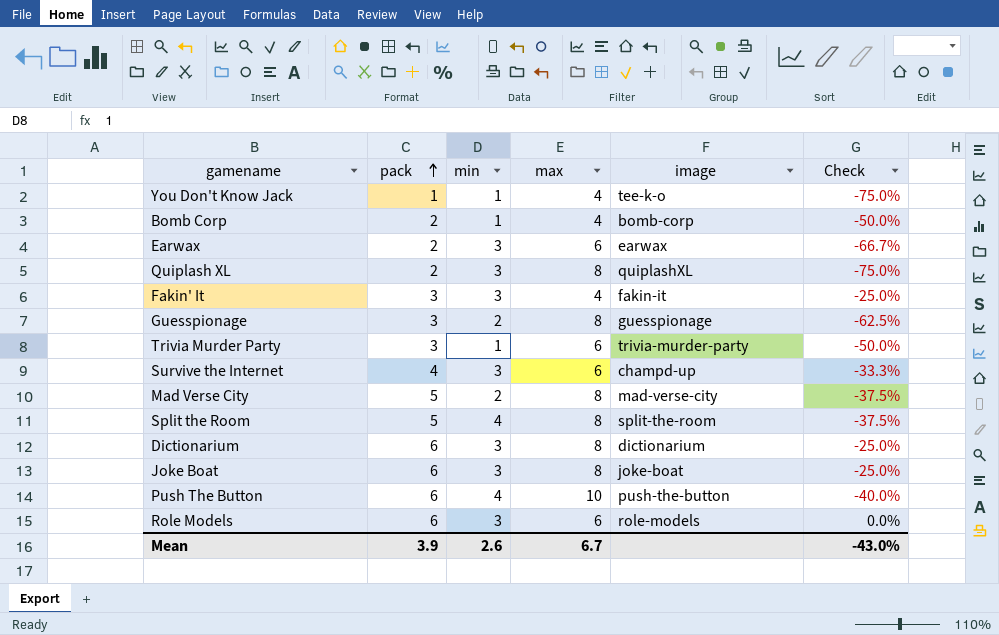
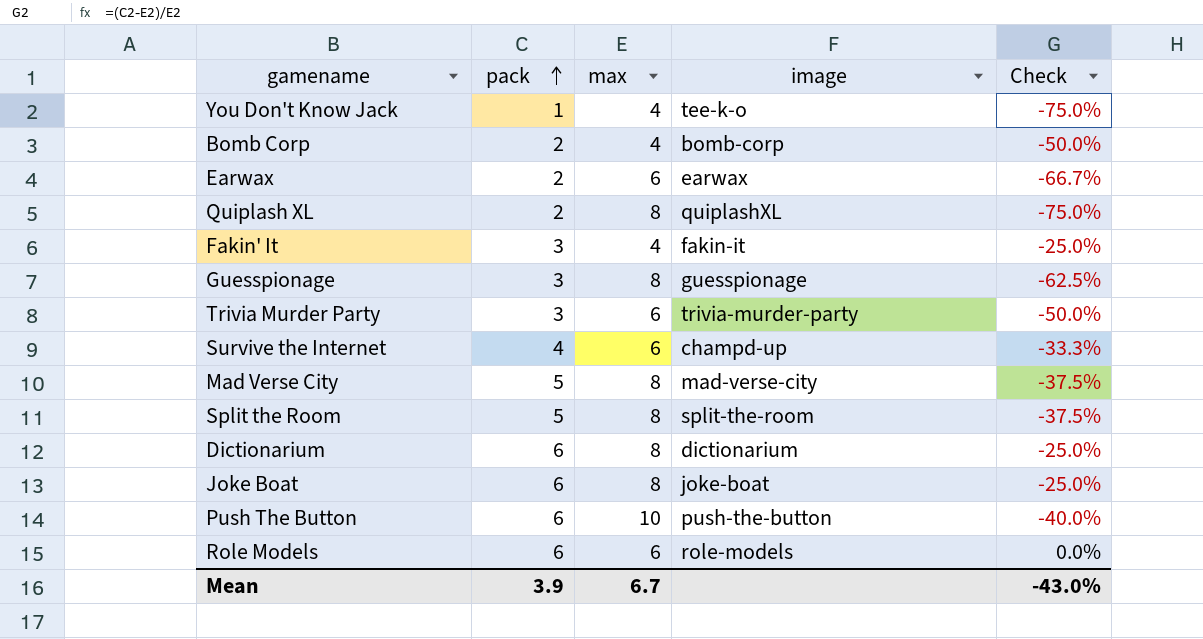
column min | position: 3 -> none

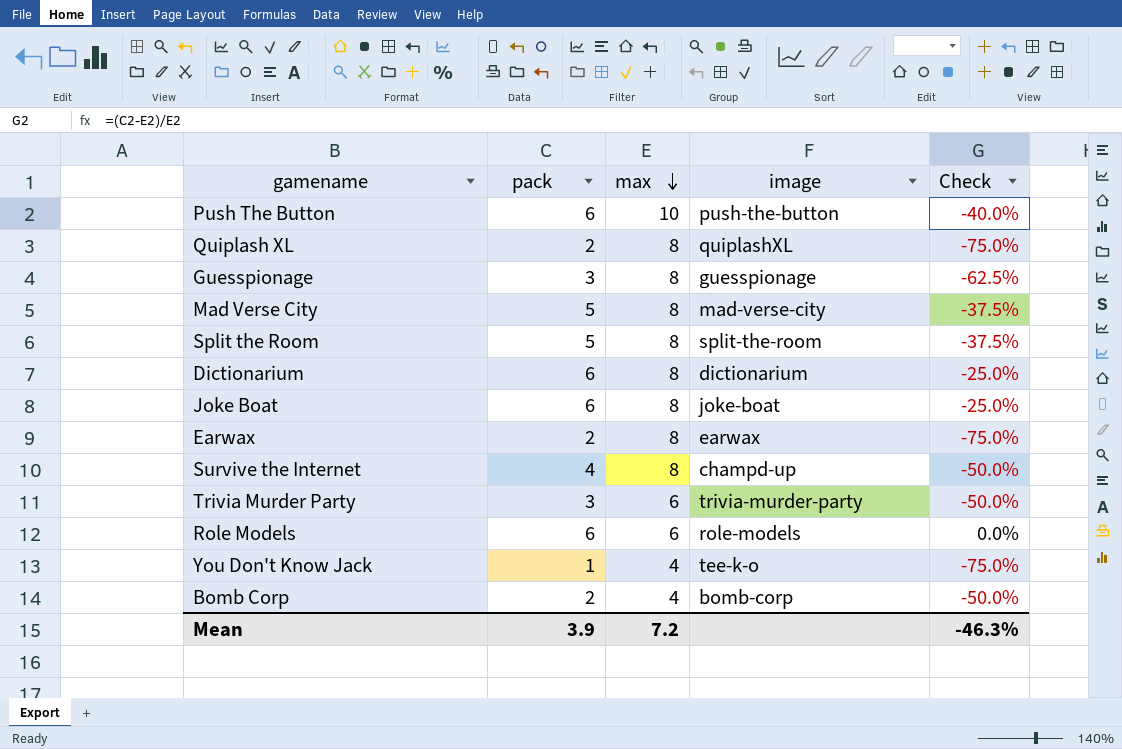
row order: pack ascending -> max descending
row Fakin' It: 3 | 4 | fakin-it | -25.0% -> none
Earwax | max: 6 -> 8
Earwax | Check: -66.7% -> -75.0%
Survive the Internet | max: 6 -> 8
Survive the Internet | Check: -33.3% -> -50.0%
Mean | max: 6.7 -> 7.2
Mean | Check: -43.0% -> -46.3%

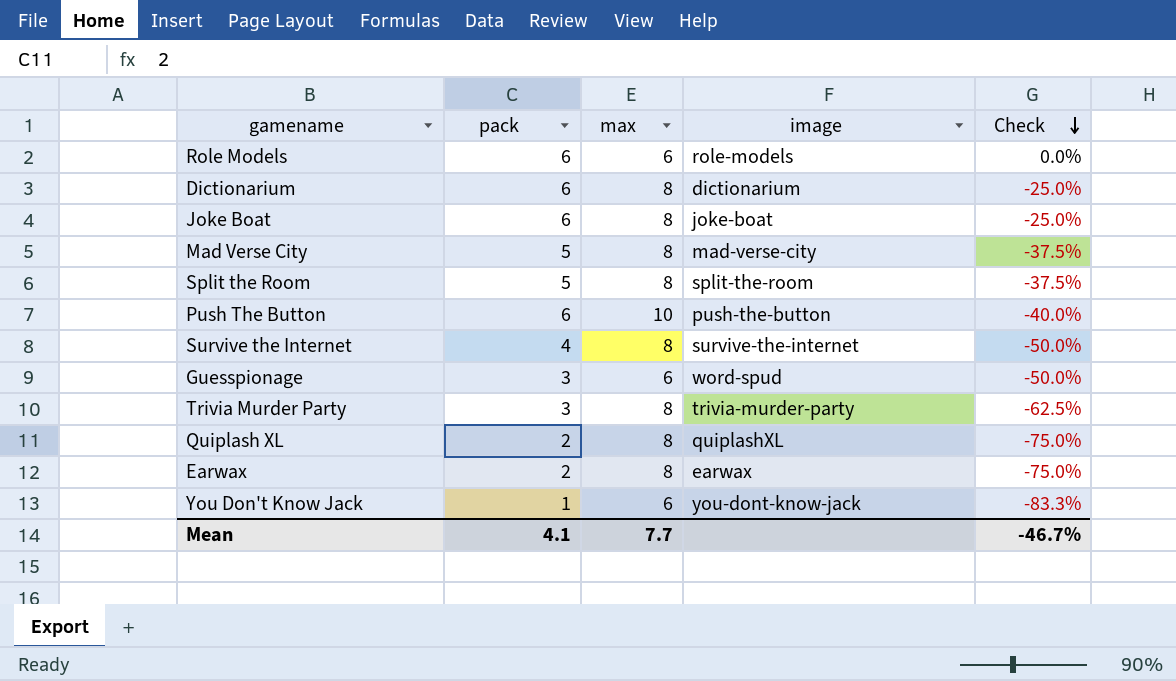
row order: max descending -> Check descending
row Bomb Corp: 2 | 4 | bomb-corp | -50.0% -> none
Survive the Internet | image: champd-up -> survive-the-internet
Guesspionage | max: 8 -> 6
Guesspionage | image: guesspionage -> word-spud
Guesspionage | Check: -62.5% -> -50.0%
Trivia Murder Party | max: 6 -> 8
Trivia Murder Party | Check: -50.0% -> -62.5%
You Don't Know Jack | max: 4 -> 6
You Don't Know Jack | image: tee-k-o -> you-dont-know-jack
You Don't Know Jack | Check: -75.0% -> -83.3%
Mean | pack: 3.9 -> 4.1
Mean | max: 7.2 -> 7.7
Mean | Check: -46.3% -> -46.7%

